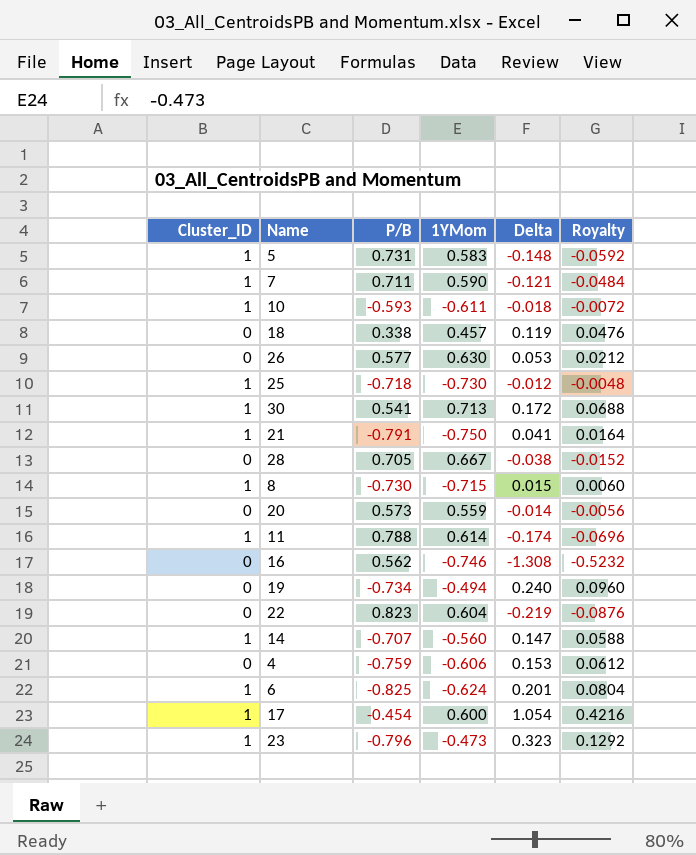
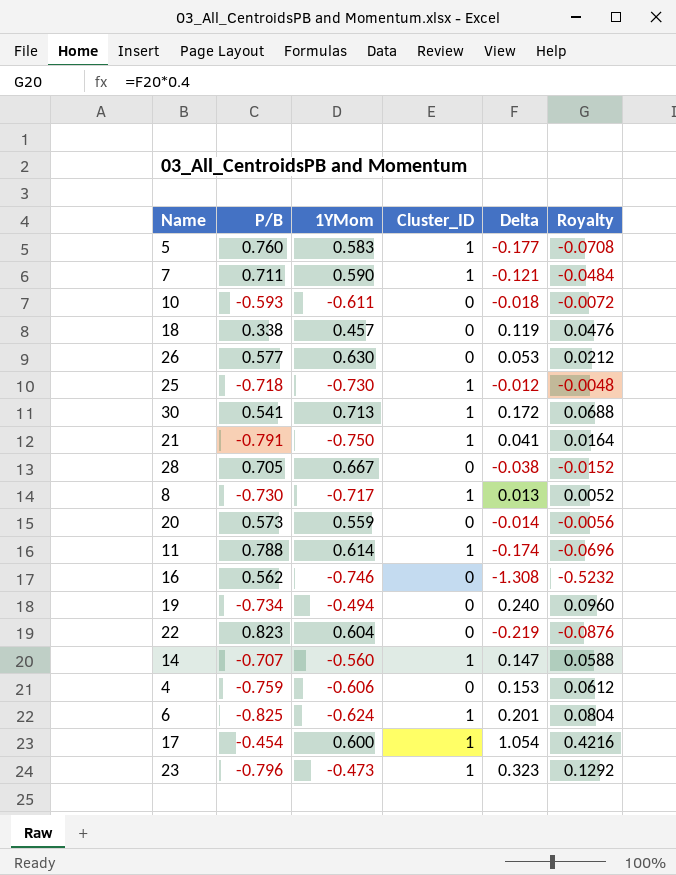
column Cluster_ID | position: 1 -> 4
5 | P/B: 0.731 -> 0.760
5 | Delta: -0.148 -> -0.177
5 | Royalty: -0.0592 -> -0.0708
10 | Cluster_ID: 1 -> 0
8 | 1YMom: -0.715 -> -0.717
8 | Delta: 0.015 -> 0.013
8 | Royalty: 0.0060 -> 0.0052

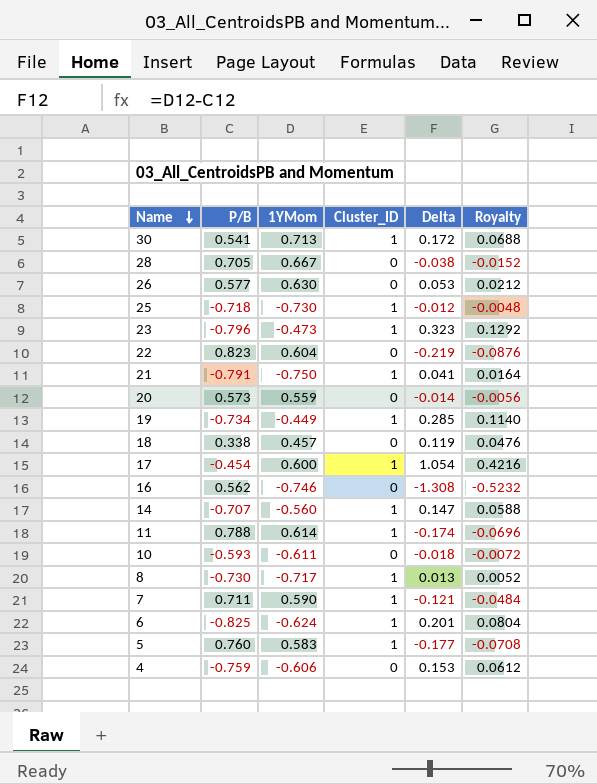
row order: none -> Name descending
19 | 1YMom: -0.494 -> -0.449
19 | Cluster_ID: 0 -> 1
19 | Delta: 0.240 -> 0.285
19 | Royalty: 0.0960 -> 0.1140

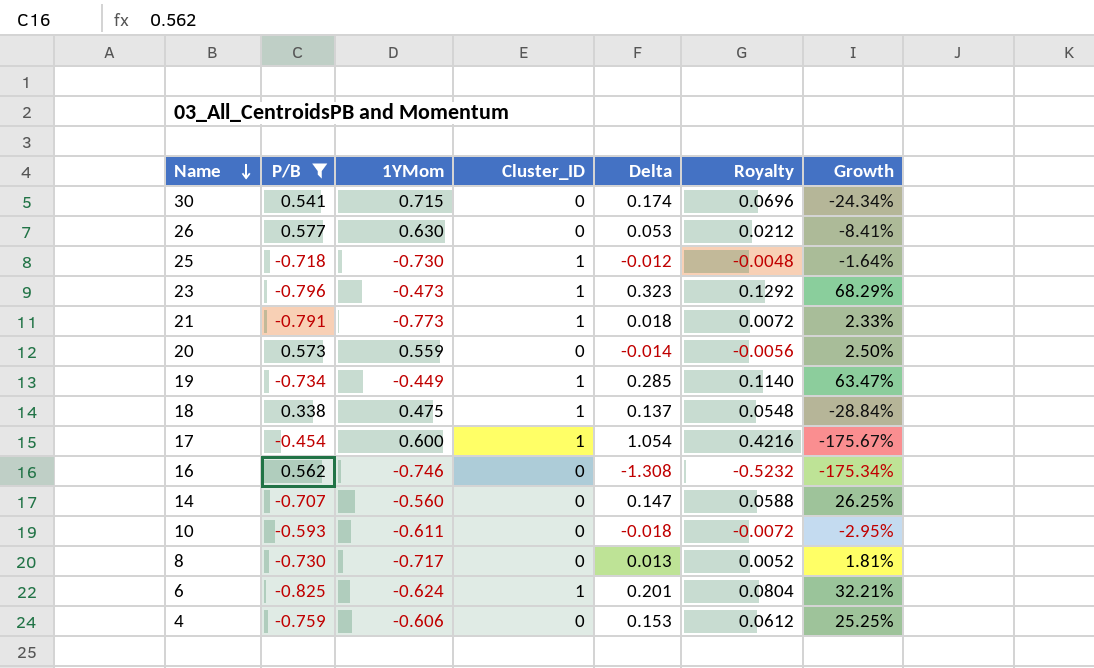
filter: none -> P/B <= 0.577
column Growth | formula: none -> ([P/B] - [1YMom]) / [1YMom]
30 | 1YMom: 0.713 -> 0.715
30 | Cluster_ID: 1 -> 0
30 | Delta: 0.172 -> 0.174
30 | Royalty: 0.0688 -> 0.0696
21 | 1YMom: -0.750 -> -0.773
21 | Delta: 0.041 -> 0.018
21 | Royalty: 0.0164 -> 0.0072
18 | 1YMom: 0.457 -> 0.475
18 | Cluster_ID: 0 -> 1
18 | Delta: 0.119 -> 0.137
18 | Royalty: 0.0476 -> 0.0548
14 | Cluster_ID: 1 -> 0
8 | Cluster_ID: 1 -> 0

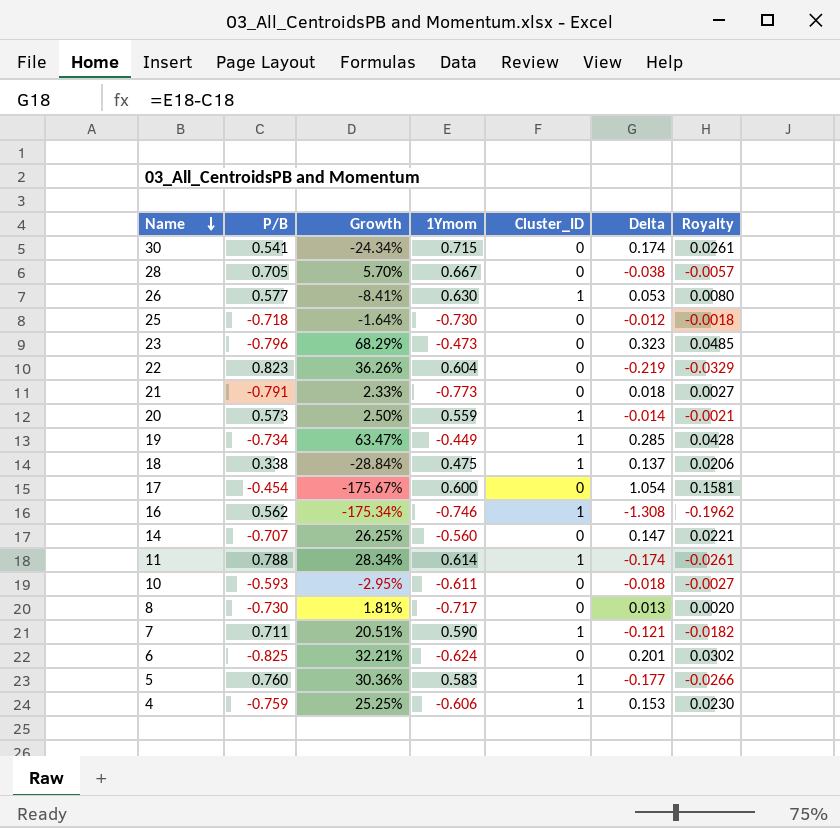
filter: P/B <= 0.577 -> none
column Growth | position: 7 -> 3
column name: 1YMom -> 1Ymom
column Royalty | formula: [Delta] * 0.4 -> [Delta] * 0.15
26 | Cluster_ID: 0 -> 1
25 | Cluster_ID: 1 -> 0
23 | Cluster_ID: 1 -> 0
21 | Cluster_ID: 1 -> 0
20 | Cluster_ID: 0 -> 1
17 | Cluster_ID: 1 -> 0
16 | Cluster_ID: 0 -> 1
6 | Cluster_ID: 1 -> 0
4 | Cluster_ID: 0 -> 1

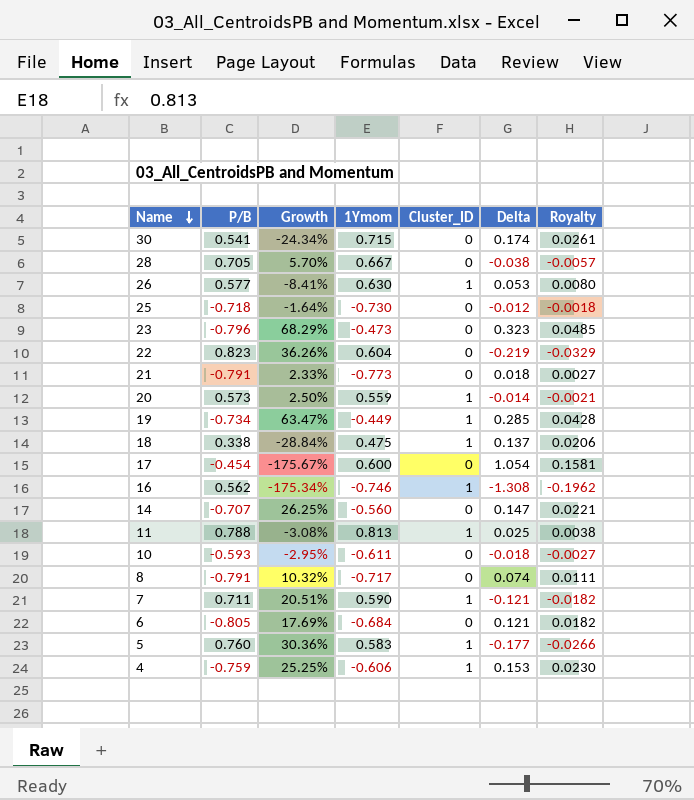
11 | Growth: 28.34% -> -3.08%
11 | 1Ymom: 0.614 -> 0.813
11 | Delta: -0.174 -> 0.025
11 | Royalty: -0.0261 -> 0.0038
8 | P/B: -0.730 -> -0.791
8 | Growth: 1.81% -> 10.32%
8 | Delta: 0.013 -> 0.074
8 | Royalty: 0.0020 -> 0.0111
6 | P/B: -0.825 -> -0.805
6 | Growth: 32.21% -> 17.69%
6 | 1Ymom: -0.624 -> -0.684
6 | Delta: 0.201 -> 0.121
6 | Royalty: 0.0302 -> 0.0182

